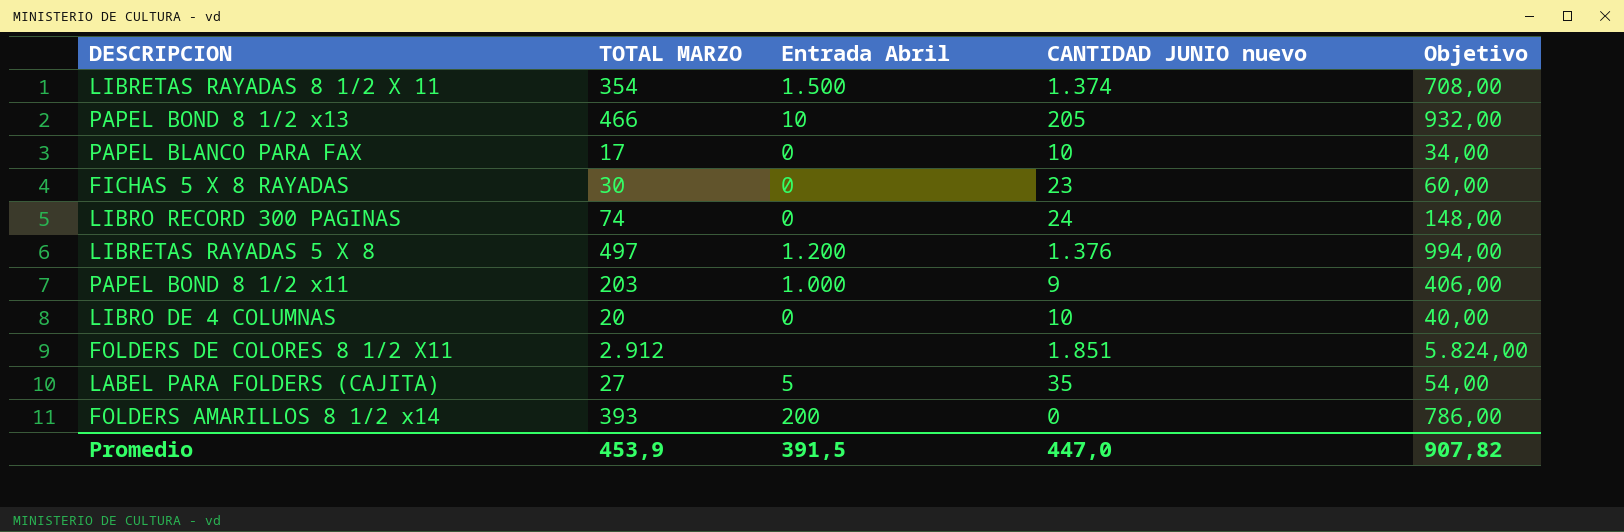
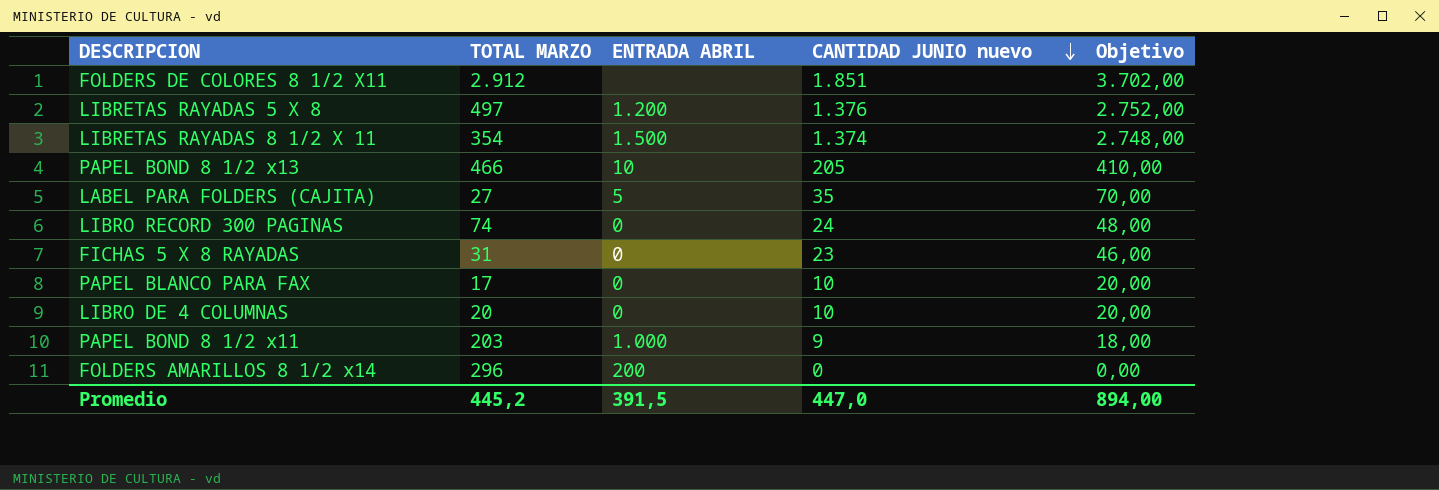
row order: none -> CANTIDAD JUNIO nuevo descending
column name: Entrada Abril -> ENTRADA ABRIL
column Objetivo | formula: [TOTAL MARZO] * 2 -> [CANTIDAD JUNIO nuevo] * 2
FICHAS 5 X 8 RAYADAS | TOTAL MARZO: 30 -> 31
FOLDERS AMARILLOS 8 1/2 x14 | TOTAL MARZO: 393 -> 296
Promedio | TOTAL MARZO: 453,9 -> 445,2
Promedio | Objetivo: 907,82 -> 894,00

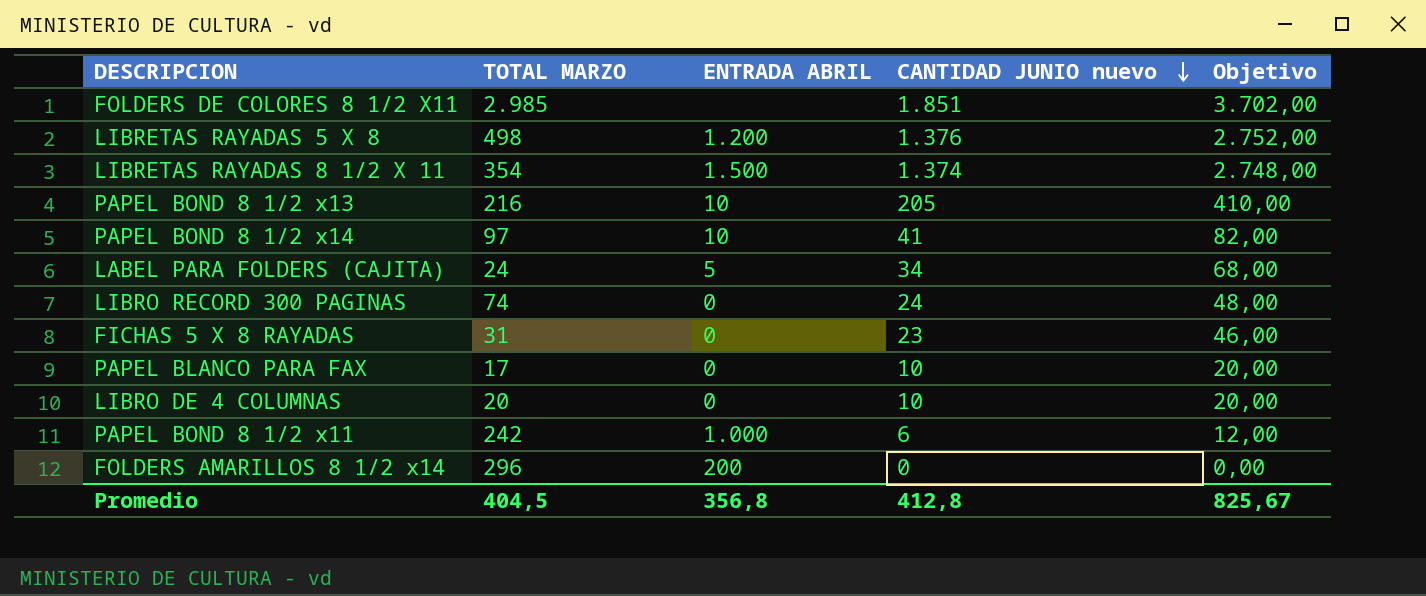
FOLDERS DE COLORES 8 1/2 X11 | TOTAL MARZO: 2.912 -> 2.985
LIBRETAS RAYADAS 5 X 8 | TOTAL MARZO: 497 -> 498
PAPEL BOND 8 1/2 x13 | TOTAL MARZO: 466 -> 216
row PAPEL BOND 8 1/2 x14: none -> 97 | 10 | 41 | 82,00
LABEL PARA FOLDERS (CAJITA) | TOTAL MARZO: 27 -> 24
LABEL PARA FOLDERS (CAJITA) | CANTIDAD JUNIO nuevo: 35 -> 34
LABEL PARA FOLDERS (CAJITA) | Objetivo: 70,00 -> 68,00
PAPEL BOND 8 1/2 x11 | TOTAL MARZO: 203 -> 242
PAPEL BOND 8 1/2 x11 | CANTIDAD JUNIO nuevo: 9 -> 6
PAPEL BOND 8 1/2 x11 | Objetivo: 18,00 -> 12,00
Promedio | TOTAL MARZO: 445,2 -> 404,5
Promedio | ENTRADA ABRIL: 391,5 -> 356,8
Promedio | CANTIDAD JUNIO nuevo: 447,0 -> 412,8
Promedio | Objetivo: 894,00 -> 825,67

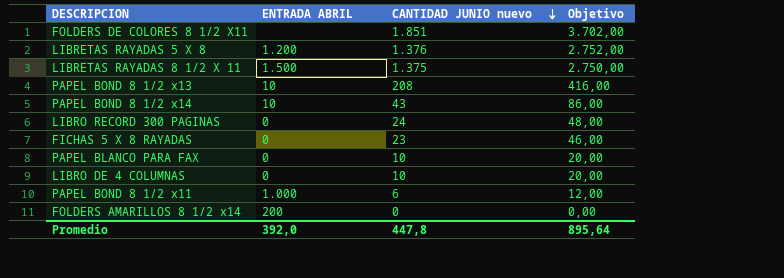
column TOTAL MARZO | position: 2 -> none
row LABEL PARA FOLDERS (CAJITA): 24 | 5 | 34 | 68,00 -> none
LIBRETAS RAYADAS 8 1/2 X 11 | CANTIDAD JUNIO nuevo: 1.374 -> 1.375
LIBRETAS RAYADAS 8 1/2 X 11 | Objetivo: 2.748,00 -> 2.750,00
PAPEL BOND 8 1/2 x13 | CANTIDAD JUNIO nuevo: 205 -> 208
PAPEL BOND 8 1/2 x13 | Objetivo: 410,00 -> 416,00
PAPEL BOND 8 1/2 x14 | CANTIDAD JUNIO nuevo: 41 -> 43
PAPEL BOND 8 1/2 x14 | Objetivo: 82,00 -> 86,00
Promedio | ENTRADA ABRIL: 356,8 -> 392,0
Promedio | CANTIDAD JUNIO nuevo: 412,8 -> 447,8
Promedio | Objetivo: 825,67 -> 895,64

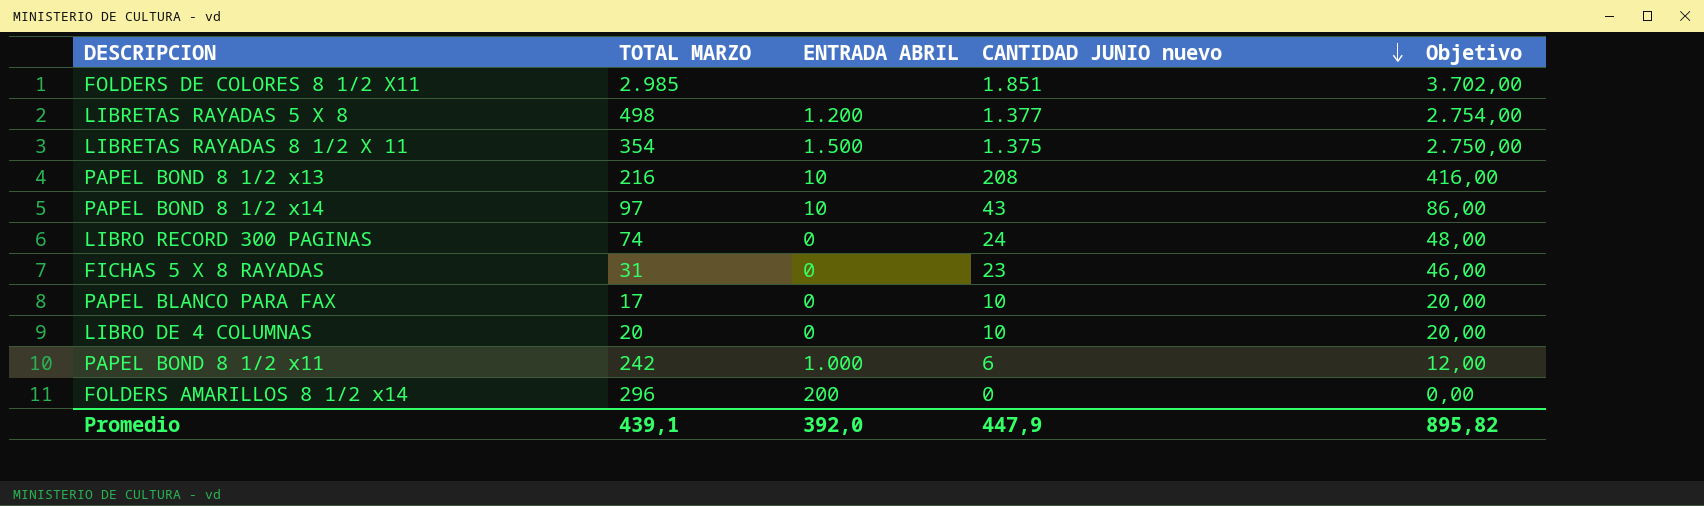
column TOTAL MARZO | position: none -> 2
LIBRETAS RAYADAS 5 X 8 | CANTIDAD JUNIO nuevo: 1.376 -> 1.377
LIBRETAS RAYADAS 5 X 8 | Objetivo: 2.752,00 -> 2.754,00
Promedio | CANTIDAD JUNIO nuevo: 447,8 -> 447,9
Promedio | Objetivo: 895,64 -> 895,82

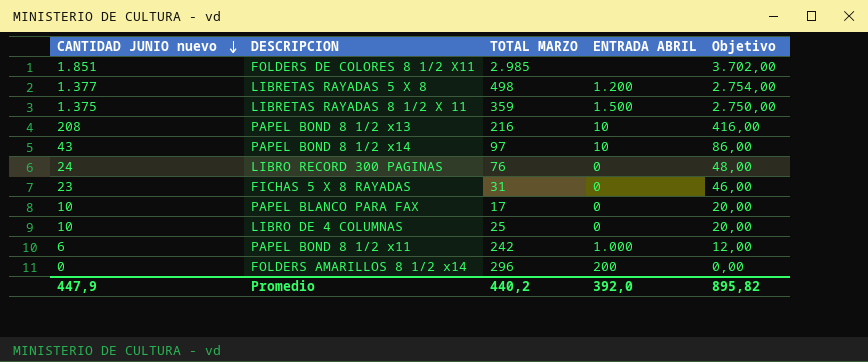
column CANTIDAD JUNIO nuevo | position: 4 -> 1
LIBRETAS RAYADAS 8 1/2 X 11 | TOTAL MARZO: 354 -> 359
LIBRO RECORD 300 PAGINAS | TOTAL MARZO: 74 -> 76
LIBRO DE 4 COLUMNAS | TOTAL MARZO: 20 -> 25
Promedio | TOTAL MARZO: 439,1 -> 440,2

